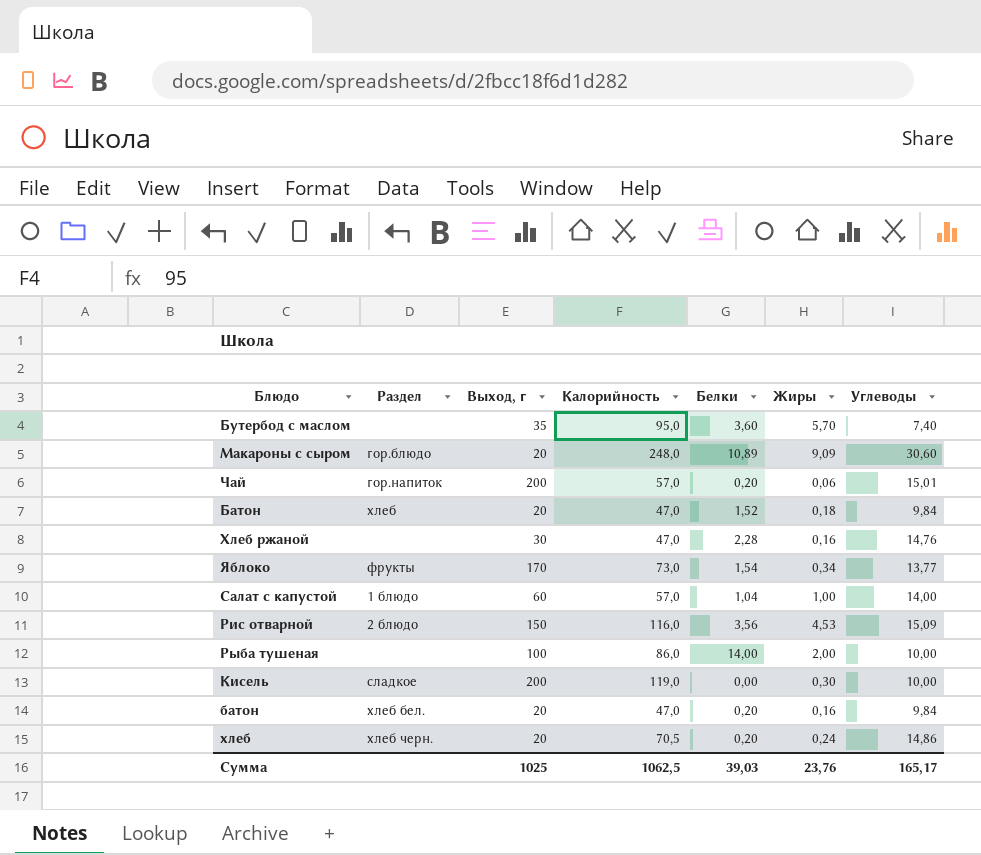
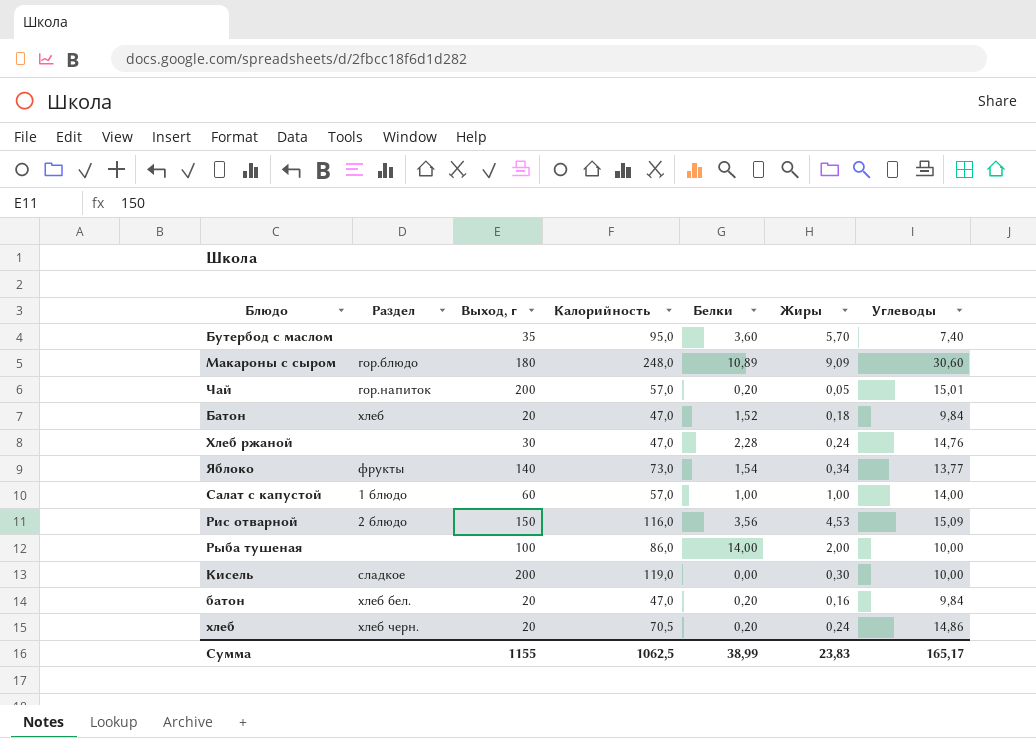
Макароны с сыром | Выход, г: 20 -> 180
Чай | Жиры: 0,06 -> 0,05
Хлеб ржаной | Жиры: 0,16 -> 0,24
Яблоко | Выход, г: 170 -> 140
Салат с капустой | Белки: 1,04 -> 1,00
Сумма | Выход, г: 1025 -> 1155
Сумма | Белки: 39,03 -> 38,99
Сумма | Жиры: 23,76 -> 23,83

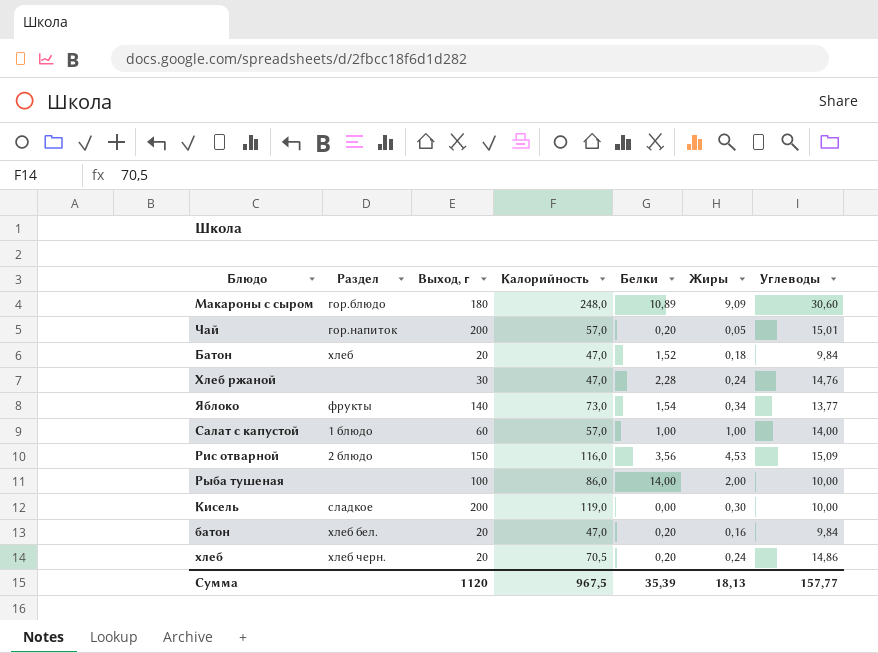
row Бутербод с маслом: none | 35 | 95,0 | 3,60 | 5,70 | 7,40 -> none
Сумма | Выход, г: 1155 -> 1120
Сумма | Калорийность: 1062,5 -> 967,5
Сумма | Белки: 38,99 -> 35,39
Сумма | Жиры: 23,83 -> 18,13
Сумма | Углеводы: 165,17 -> 157,77

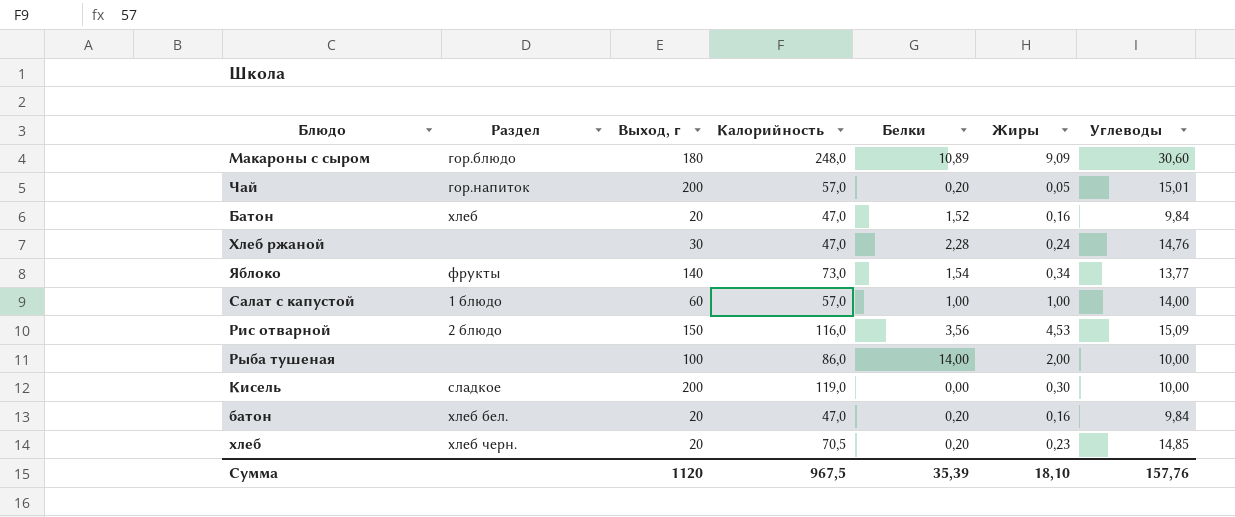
Батон | Жиры: 0,18 -> 0,16
хлеб | Жиры: 0,24 -> 0,23
хлеб | Углеводы: 14,86 -> 14,85
Сумма | Жиры: 18,13 -> 18,10
Сумма | Углеводы: 157,77 -> 157,76

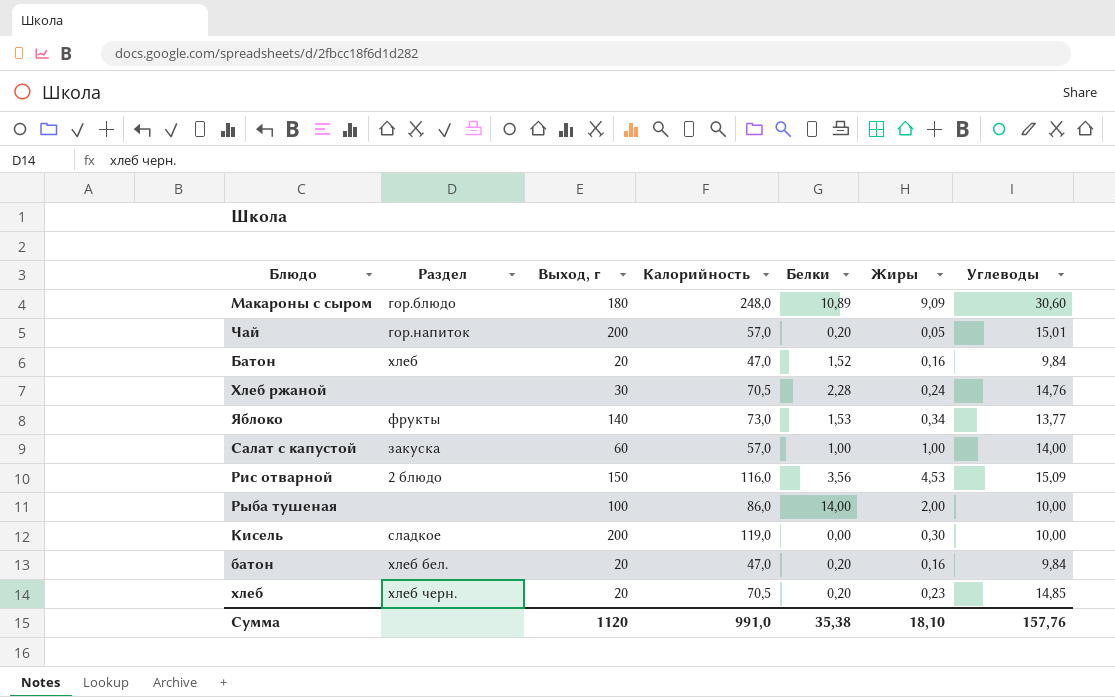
Хлеб ржаной | Калорийность: 47,0 -> 70,5
Яблоко | Белки: 1,54 -> 1,53
Салат с капустой | Раздел: 1 блюдо -> закуска
Сумма | Калорийность: 967,5 -> 991,0
Сумма | Белки: 35,39 -> 35,38

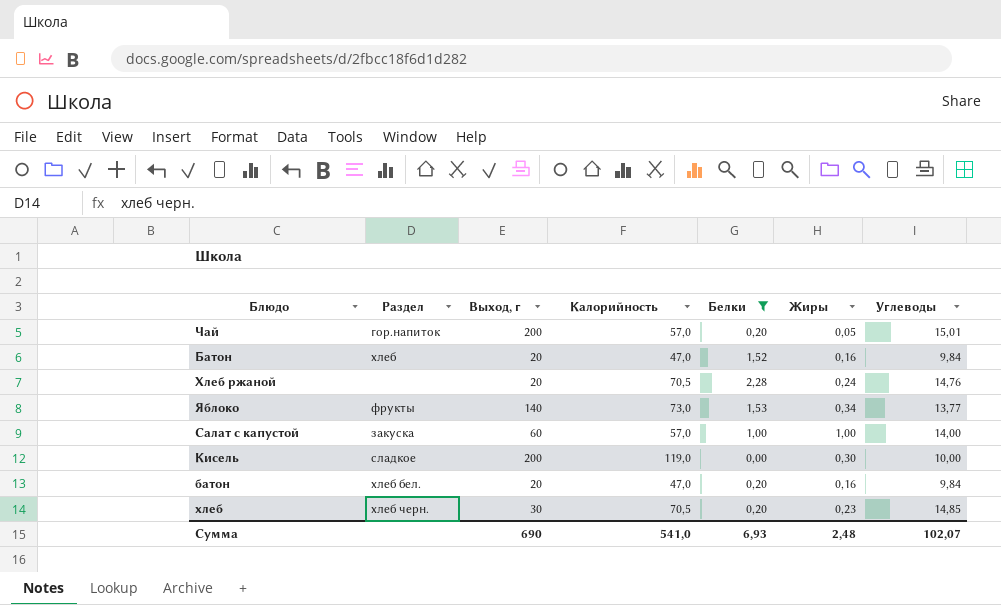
filter: none -> Белки <= 2,28
Хлеб ржаной | Выход, г: 30 -> 20
хлеб | Выход, г: 20 -> 30
Сумма | Выход, г: 1120 -> 690
Сумма | Калорийность: 991,0 -> 541,0
Сумма | Белки: 35,38 -> 6,93
Сумма | Жиры: 18,10 -> 2,48
Сумма | Углеводы: 157,76 -> 102,07

